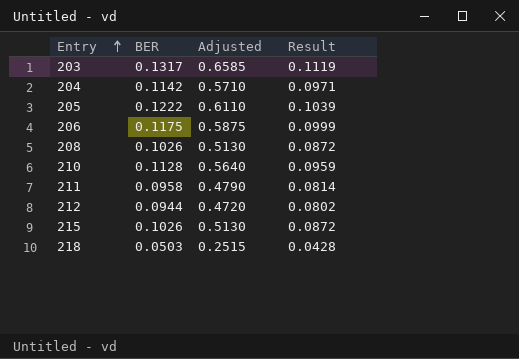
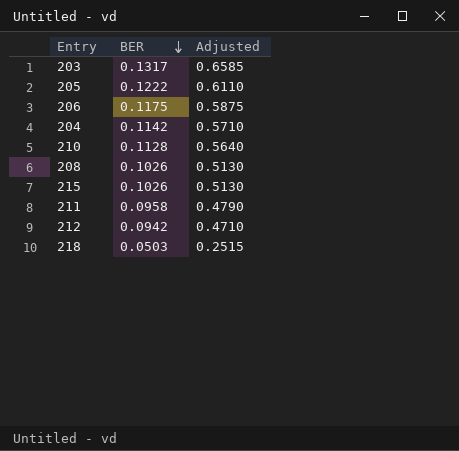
row order: Entry ascending -> BER descending
column Result | formula: [BER] * 0.85 -> none
212 | BER: 0.0944 -> 0.0942
212 | Adjusted: 0.4720 -> 0.4710

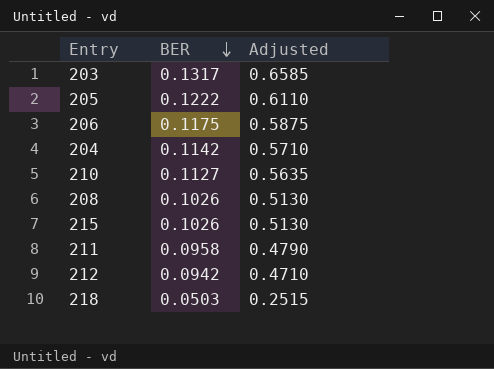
210 | BER: 0.1128 -> 0.1127
210 | Adjusted: 0.5640 -> 0.5635

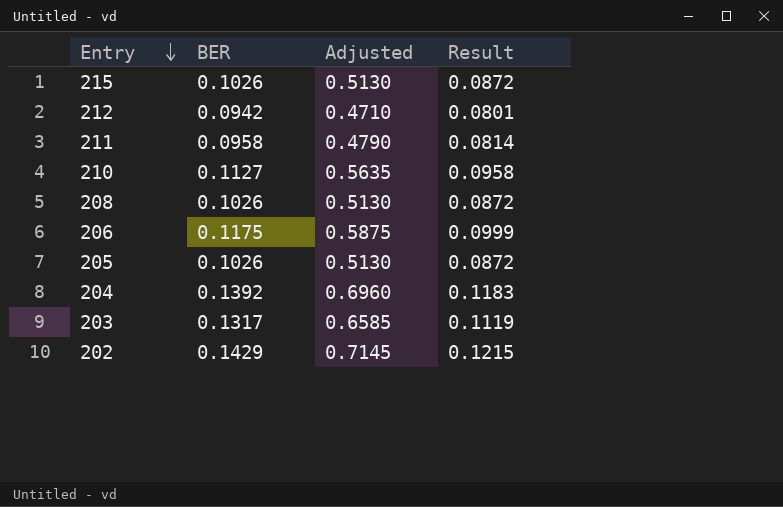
row order: BER descending -> Entry descending
column Result | formula: none -> [BER] * 0.85
row 218: 0.0503 | 0.2515 -> none
205 | BER: 0.1222 -> 0.1026
205 | Adjusted: 0.6110 -> 0.5130
204 | BER: 0.1142 -> 0.1392
204 | Adjusted: 0.5710 -> 0.6960
row 202: none -> 0.1429 | 0.7145 | 0.1215

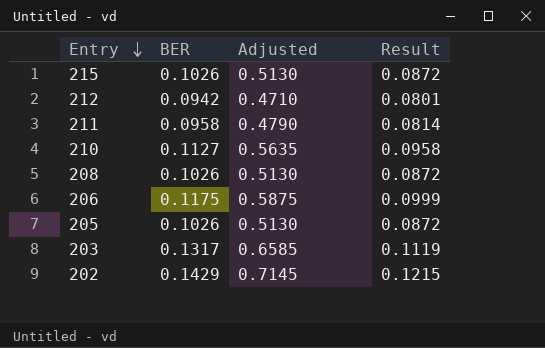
row 204: 0.1392 | 0.6960 | 0.1183 -> none

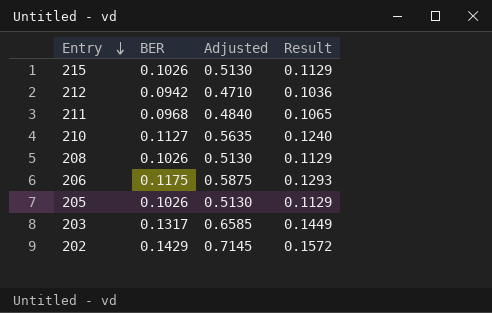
column Result | formula: [BER] * 0.85 -> [BER] * 1.1
211 | BER: 0.0958 -> 0.0968
211 | Adjusted: 0.4790 -> 0.4840

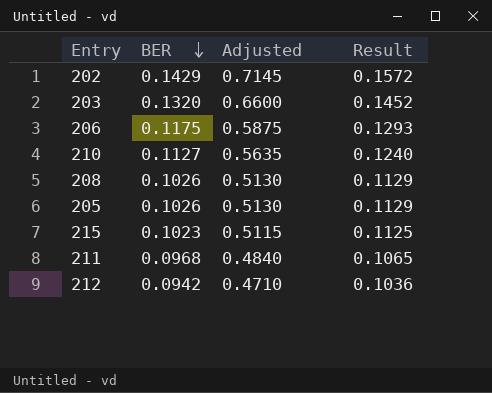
row order: Entry descending -> BER descending
203 | BER: 0.1317 -> 0.1320
203 | Adjusted: 0.6585 -> 0.6600
203 | Result: 0.1449 -> 0.1452
215 | BER: 0.1026 -> 0.1023
215 | Adjusted: 0.5130 -> 0.5115
215 | Result: 0.1129 -> 0.1125

